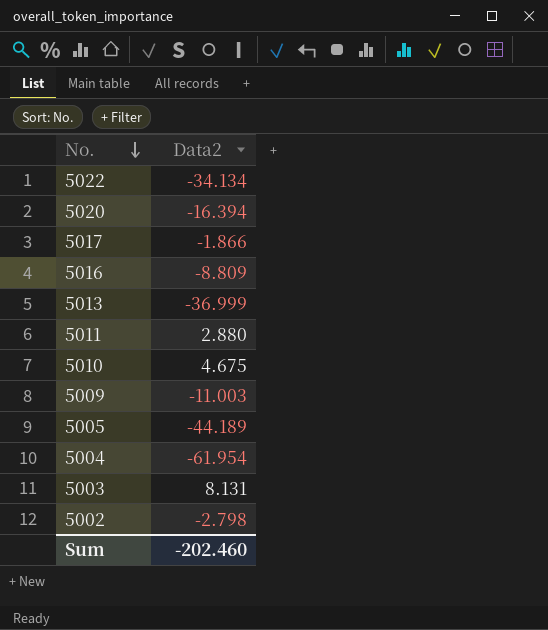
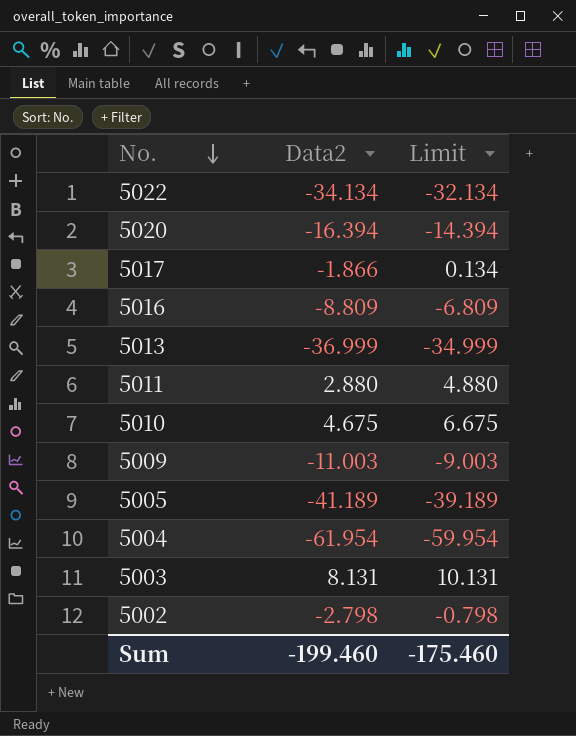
column Limit | formula: none -> [Data2] + 2
5005 | Data2: -44.189 -> -41.189
Sum | Data2: -202.460 -> -199.460

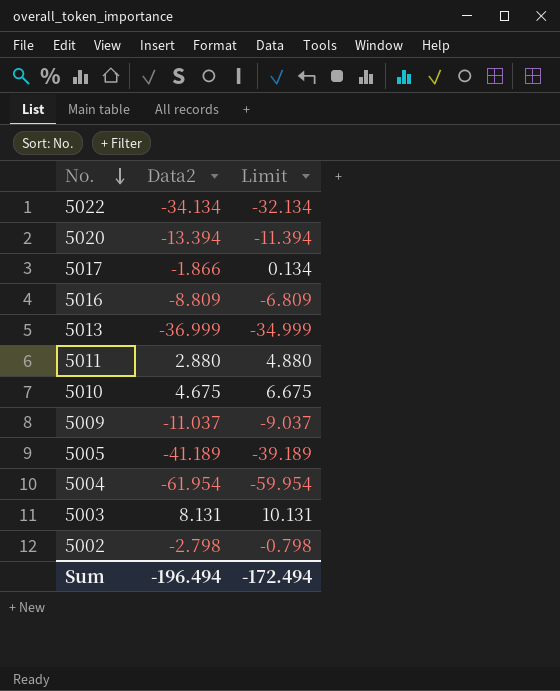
5020 | Data2: -16.394 -> -13.394
5020 | Limit: -14.394 -> -11.394
5009 | Data2: -11.003 -> -11.037
5009 | Limit: -9.003 -> -9.037
Sum | Data2: -199.460 -> -196.494
Sum | Limit: -175.460 -> -172.494

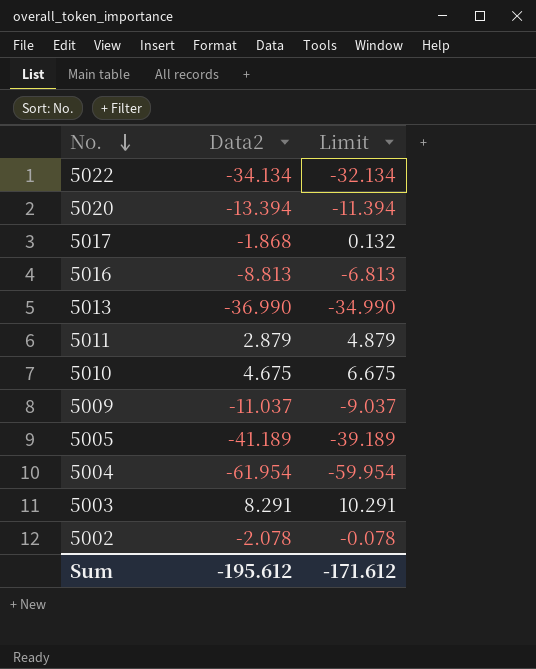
5017 | Data2: -1.866 -> -1.868
5017 | Limit: 0.134 -> 0.132
5016 | Data2: -8.809 -> -8.813
5016 | Limit: -6.809 -> -6.813
5013 | Data2: -36.999 -> -36.990
5013 | Limit: -34.999 -> -34.990
5011 | Data2: 2.880 -> 2.879
5011 | Limit: 4.880 -> 4.879
5003 | Data2: 8.131 -> 8.291
5003 | Limit: 10.131 -> 10.291
5002 | Data2: -2.798 -> -2.078
5002 | Limit: -0.798 -> -0.078
Sum | Data2: -196.494 -> -195.612
Sum | Limit: -172.494 -> -171.612

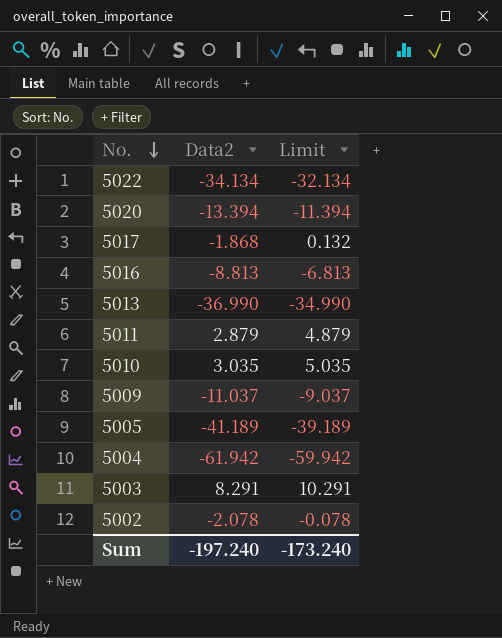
5010 | Data2: 4.675 -> 3.035
5010 | Limit: 6.675 -> 5.035
5004 | Data2: -61.954 -> -61.942
5004 | Limit: -59.954 -> -59.942
Sum | Data2: -195.612 -> -197.240
Sum | Limit: -171.612 -> -173.240

